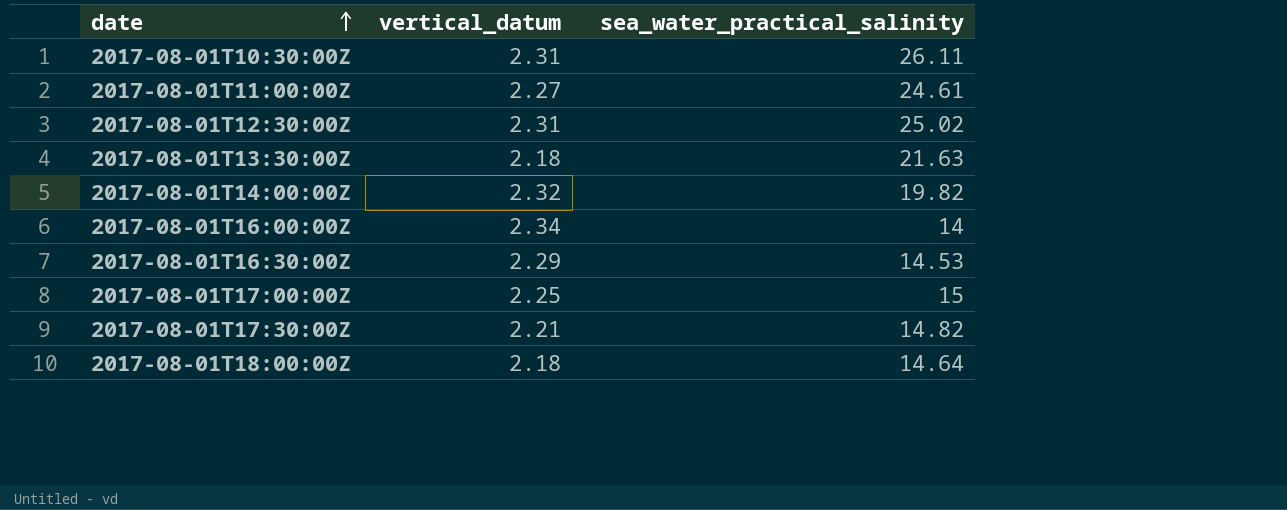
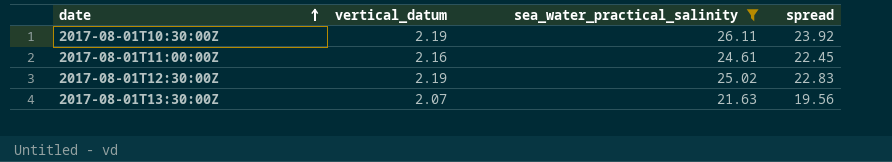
filter: none -> sea_water_practical_salinity >= 21.63
column spread | formula: none -> [sea_water_practical_salinity] - [vertical_datum]
2017-08-01T10:30:00Z | vertical_datum: 2.31 -> 2.19
2017-08-01T11:00:00Z | vertical_datum: 2.27 -> 2.16
2017-08-01T12:30:00Z | vertical_datum: 2.31 -> 2.19
2017-08-01T13:30:00Z | vertical_datum: 2.18 -> 2.07

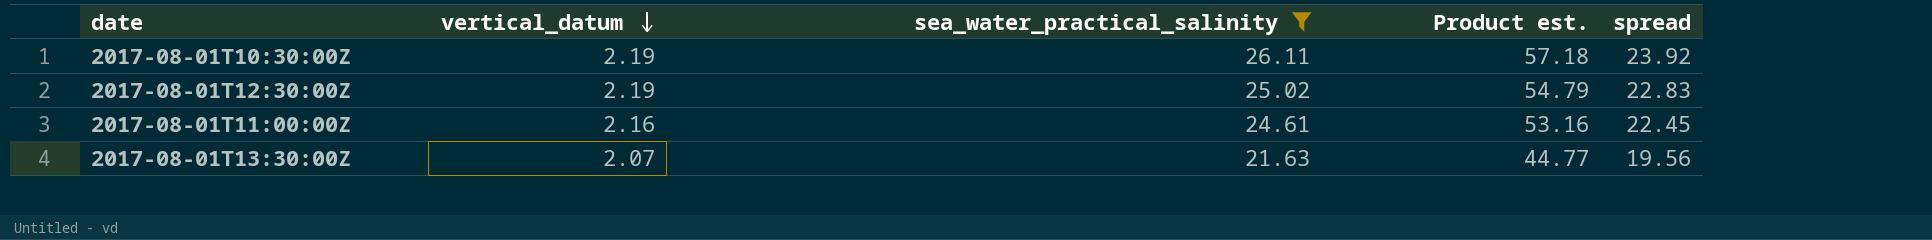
row order: date ascending -> vertical_datum descending
column Product est. | formula: none -> [vertical_datum] * [sea_water_practical_salinity]

